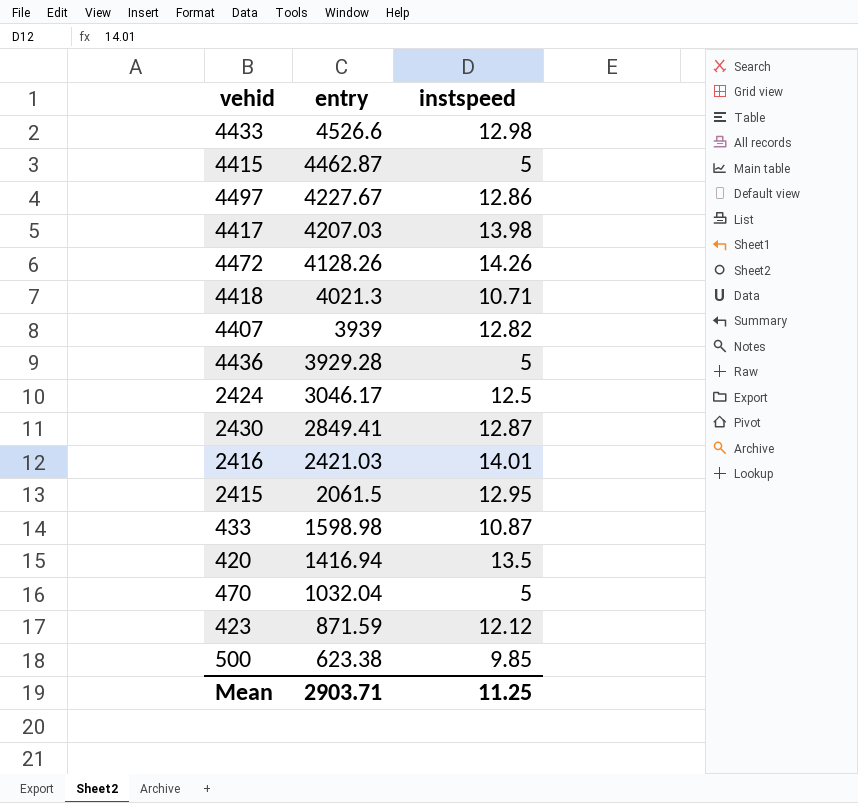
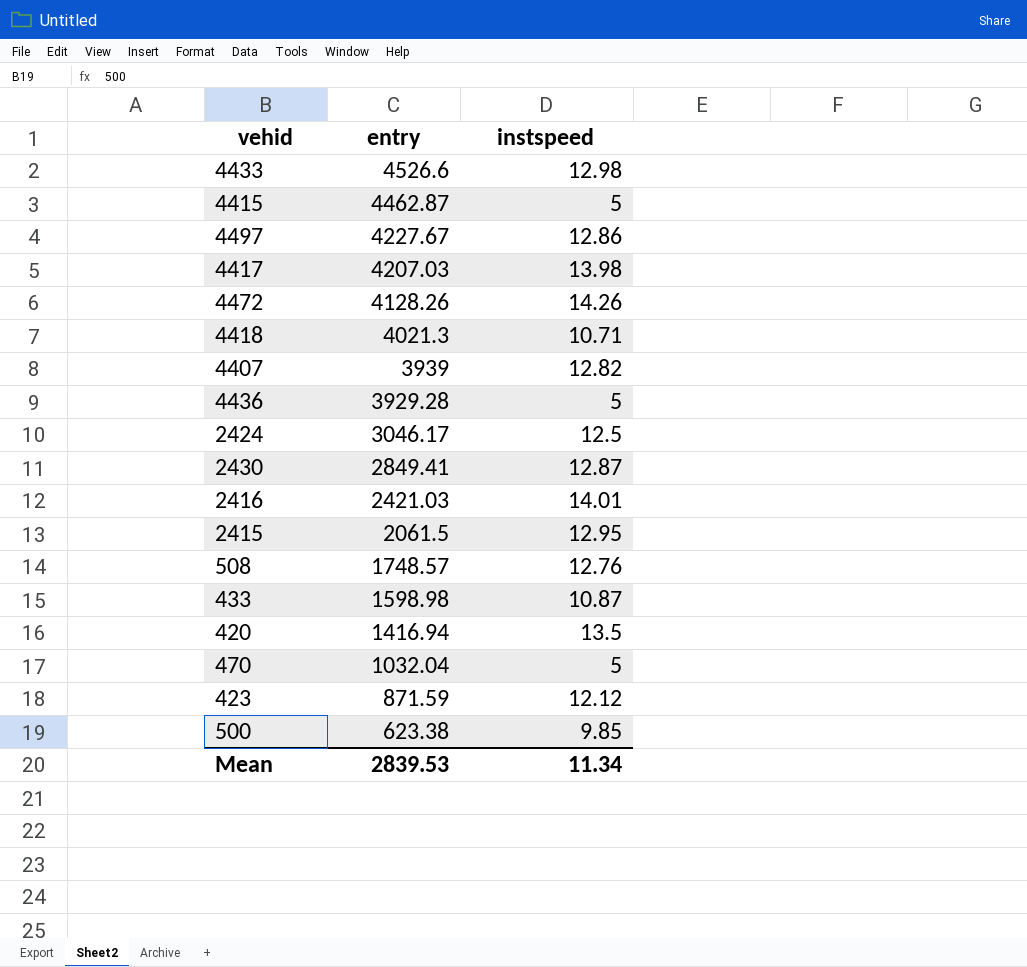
row 508: none -> 1748.57 | 12.76
Mean | entry: 2903.71 -> 2839.53
Mean | instspeed: 11.25 -> 11.34

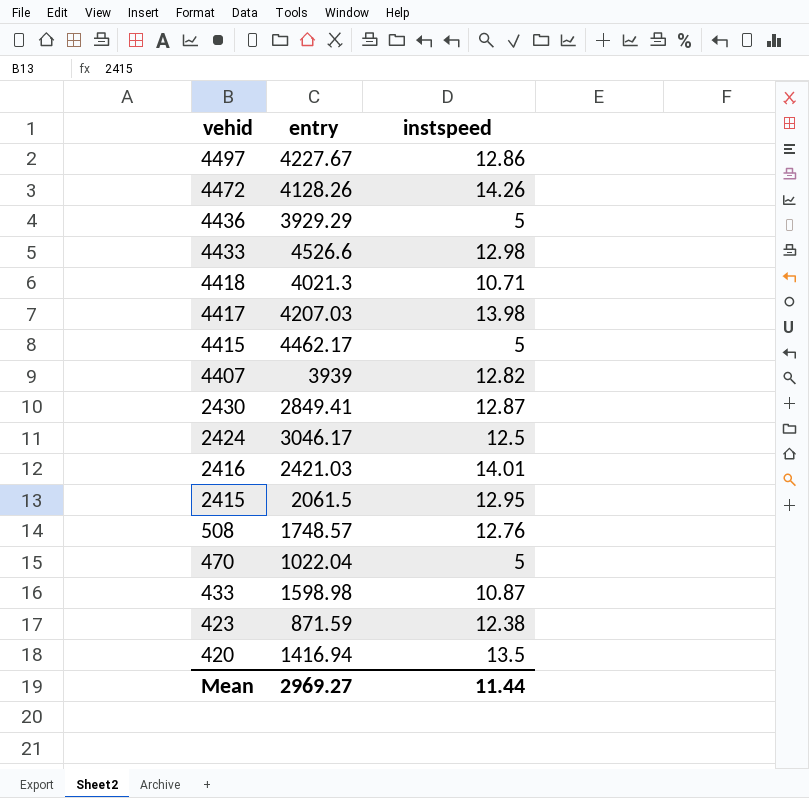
row order: entry descending -> vehid descending
row 500: 623.38 | 9.85 -> none
4436 | entry: 3929.28 -> 3929.29
4415 | entry: 4462.87 -> 4462.17
470 | entry: 1032.04 -> 1022.04
423 | instspeed: 12.12 -> 12.38
Mean | entry: 2839.53 -> 2969.27
Mean | instspeed: 11.34 -> 11.44

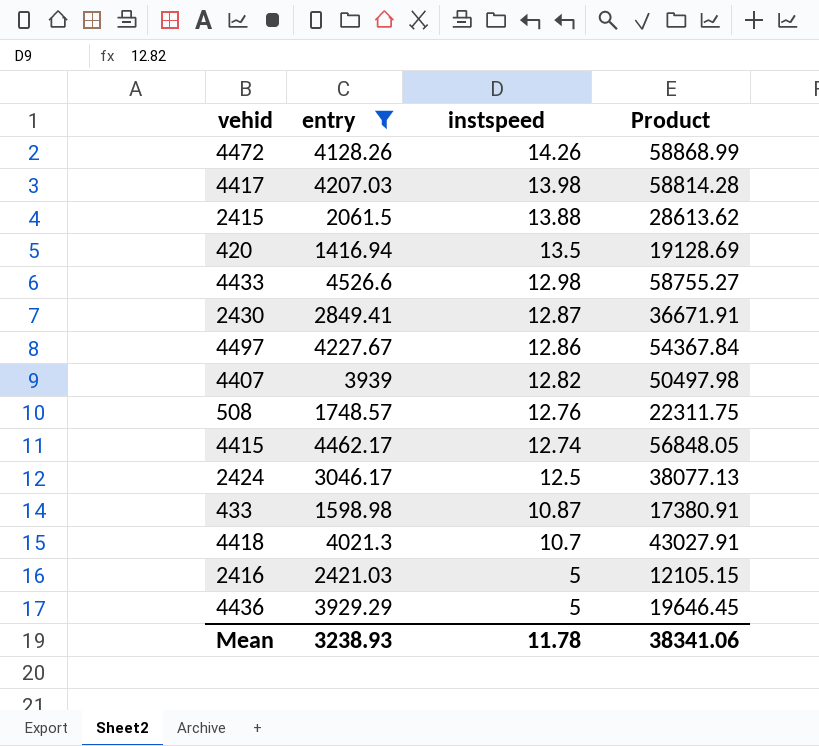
filter: none -> entry >= 1416.94
row order: vehid descending -> instspeed descending
column Product | formula: none -> [entry] * [instspeed]
2415 | instspeed: 12.95 -> 13.88
4415 | instspeed: 5 -> 12.74
4418 | instspeed: 10.71 -> 10.7
2416 | instspeed: 14.01 -> 5
Mean | entry: 2969.27 -> 3238.93
Mean | instspeed: 11.44 -> 11.78

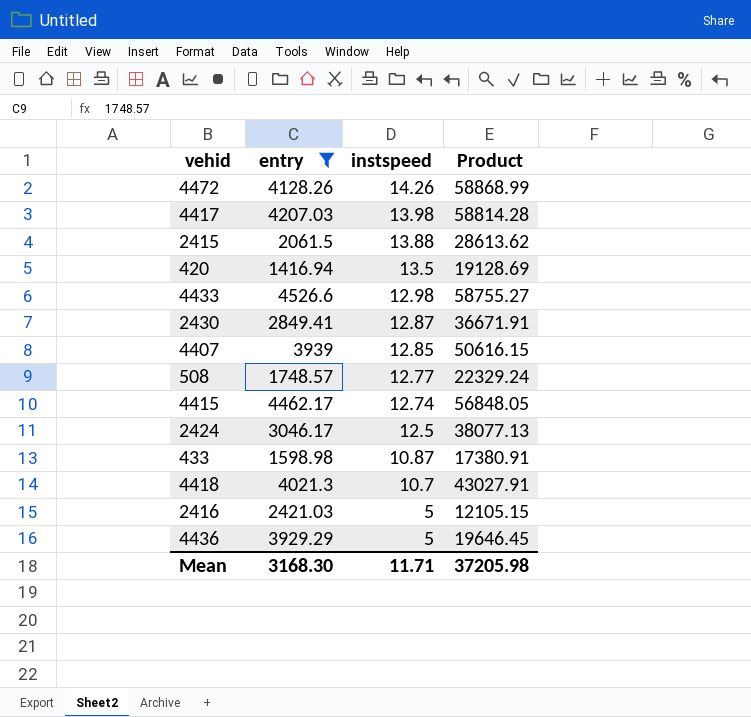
row 4497: 4227.67 | 12.86 | 54367.84 -> none
4407 | instspeed: 12.82 -> 12.85
4407 | Product: 50497.98 -> 50616.15
508 | instspeed: 12.76 -> 12.77
508 | Product: 22311.75 -> 22329.24
Mean | entry: 3238.93 -> 3168.30
Mean | instspeed: 11.78 -> 11.71
Mean | Product: 38341.06 -> 37205.98

